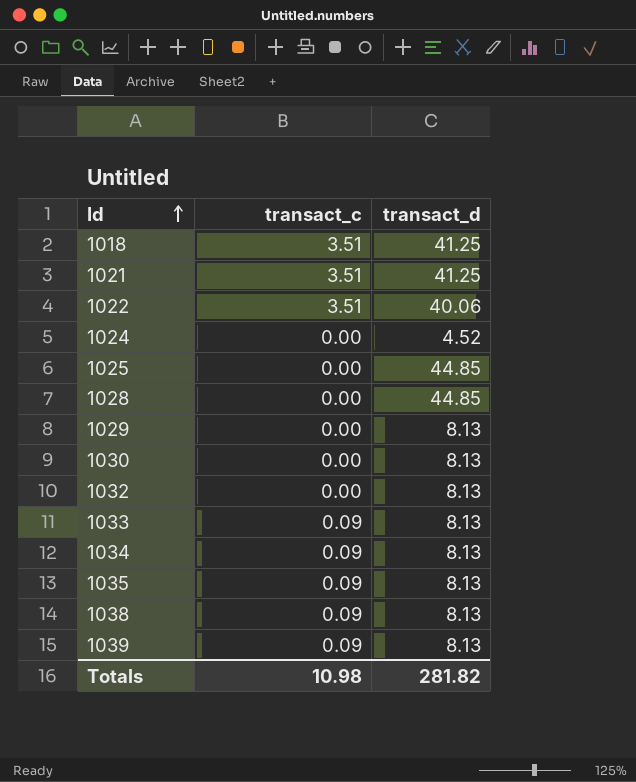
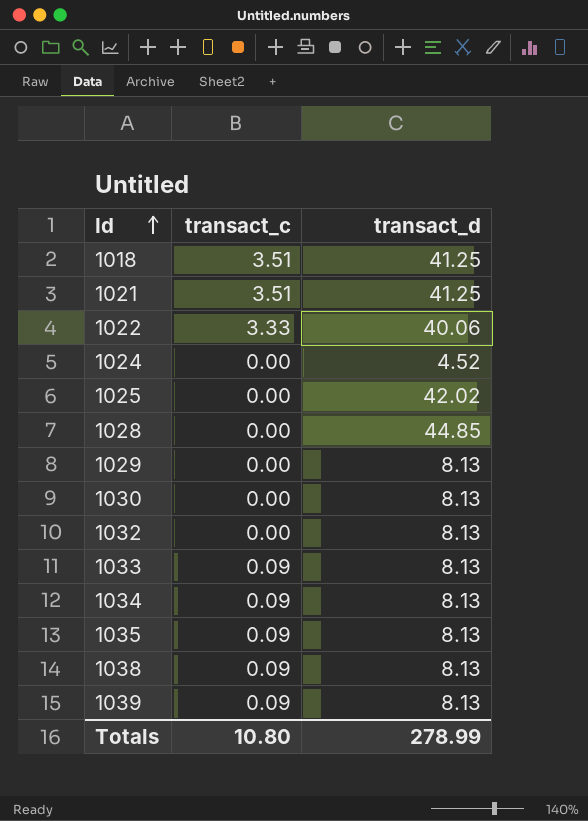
1022 | transact_c: 3.51 -> 3.33
1025 | transact_d: 44.85 -> 42.02
Totals | transact_c: 10.98 -> 10.80
Totals | transact_d: 281.82 -> 278.99

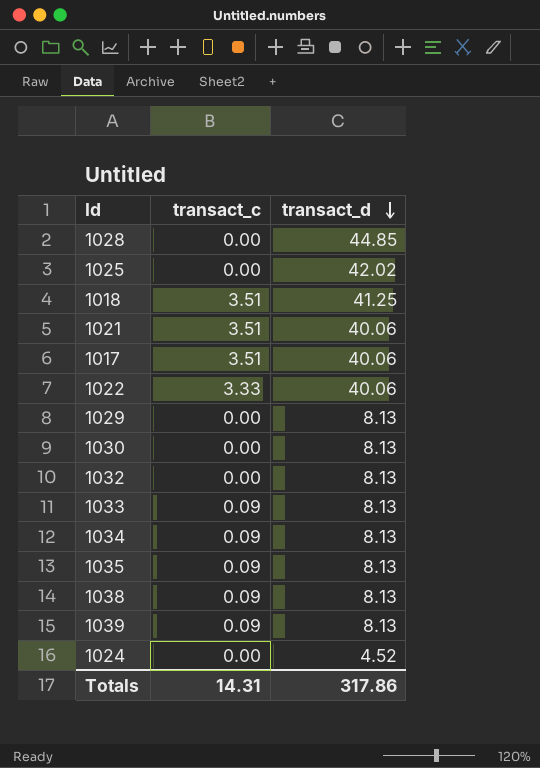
row order: Id ascending -> transact_d descending
1021 | transact_d: 41.25 -> 40.06
row 1017: none -> 3.51 | 40.06
Totals | transact_c: 10.80 -> 14.31
Totals | transact_d: 278.99 -> 317.86

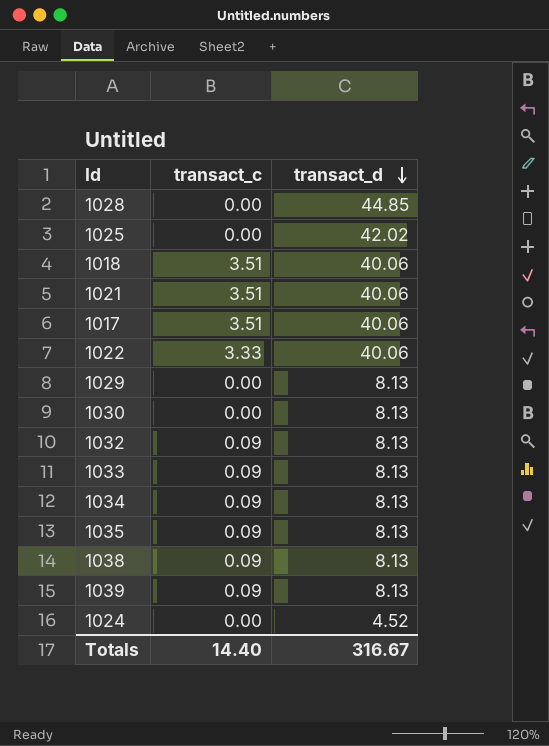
1018 | transact_d: 41.25 -> 40.06
1032 | transact_c: 0.00 -> 0.09
Totals | transact_c: 14.31 -> 14.40
Totals | transact_d: 317.86 -> 316.67

